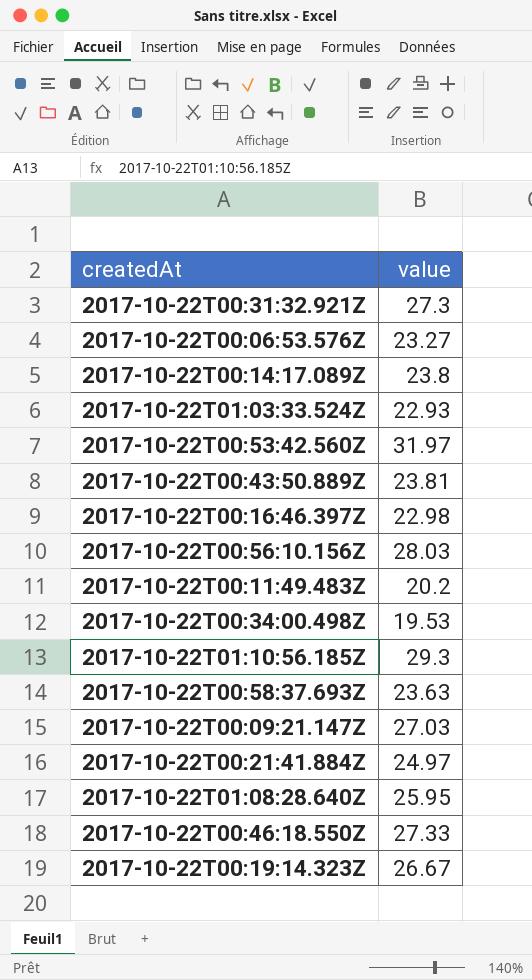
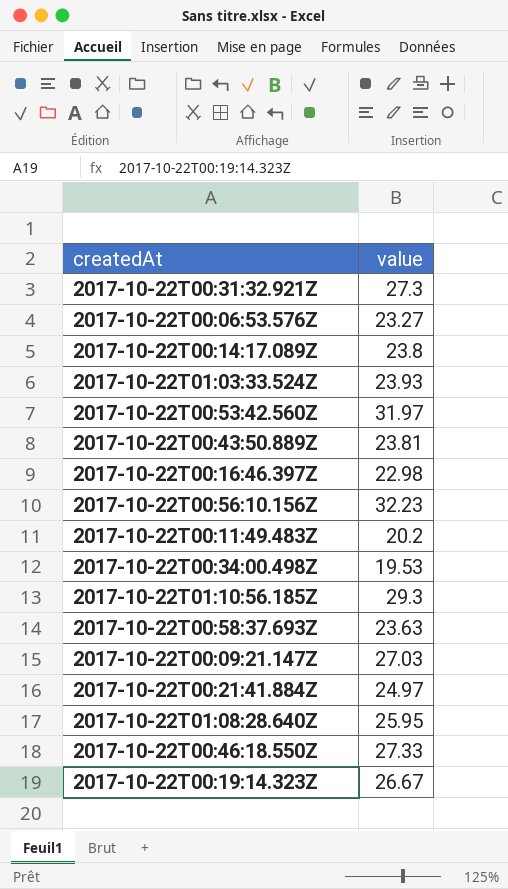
2017-10-22T01:03:33.524Z | value: 22.93 -> 23.93
2017-10-22T00:56:10.156Z | value: 28.03 -> 32.23

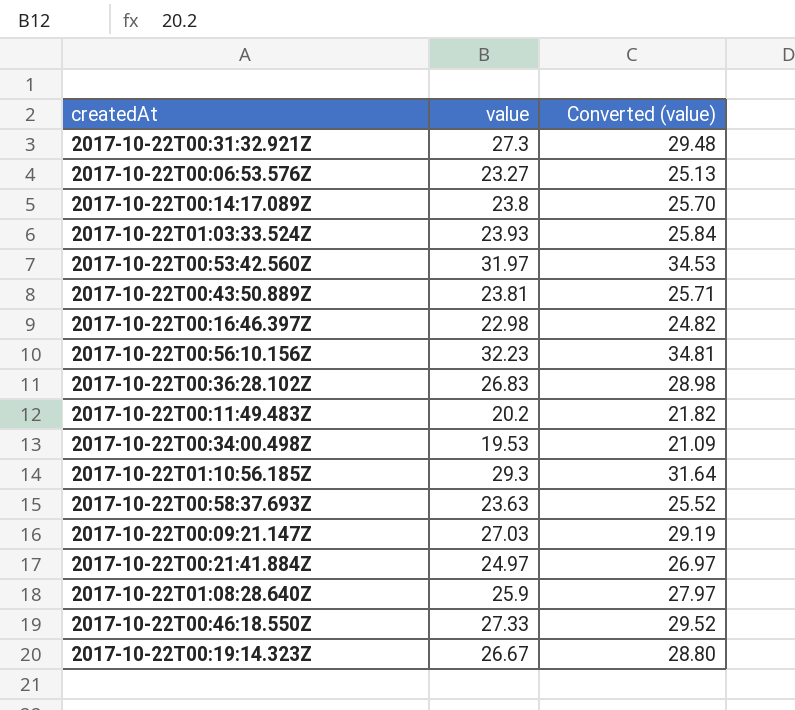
column Converted (value) | formula: none -> [value] * 1.08
row 2017-10-22T00:36:28.102Z: none -> 26.83 | 28.98
2017-10-22T01:08:28.640Z | value: 25.95 -> 25.9

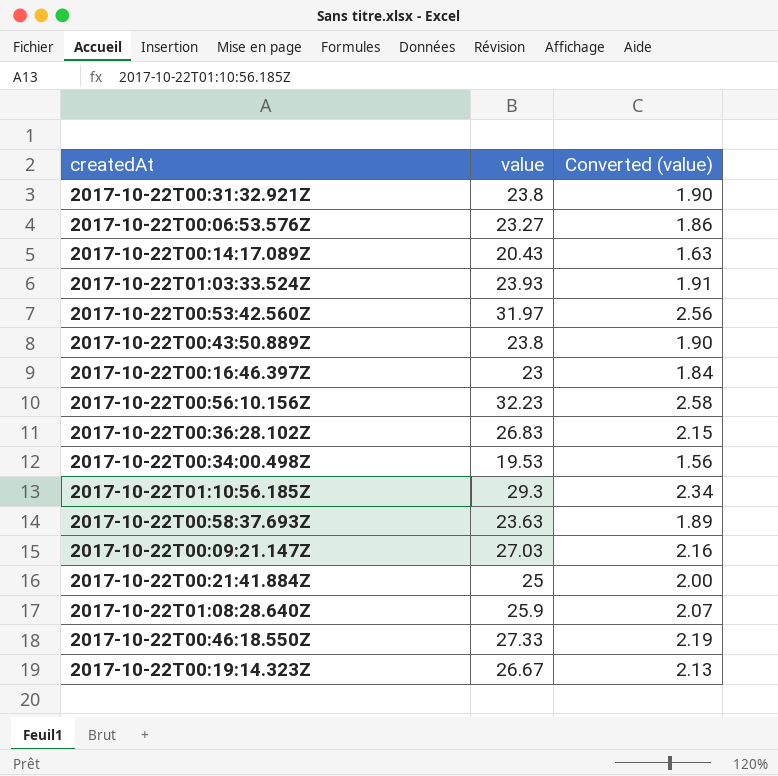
column Converted (value) | formula: [value] * 1.08 -> [value] * 0.08
row 2017-10-22T00:11:49.483Z: 20.2 | 21.82 -> none
2017-10-22T00:31:32.921Z | value: 27.3 -> 23.8
2017-10-22T00:14:17.089Z | value: 23.8 -> 20.43
2017-10-22T00:43:50.889Z | value: 23.81 -> 23.8
2017-10-22T00:16:46.397Z | value: 22.98 -> 23
2017-10-22T00:21:41.884Z | value: 24.97 -> 25

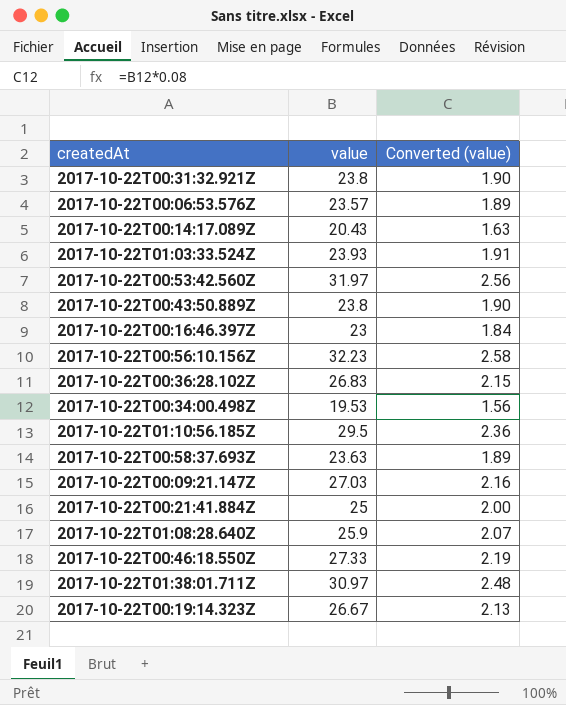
2017-10-22T00:06:53.576Z | value: 23.27 -> 23.57
2017-10-22T00:06:53.576Z | Converted (value): 1.86 -> 1.89
2017-10-22T01:10:56.185Z | value: 29.3 -> 29.5
2017-10-22T01:10:56.185Z | Converted (value): 2.34 -> 2.36
row 2017-10-22T01:38:01.711Z: none -> 30.97 | 2.48

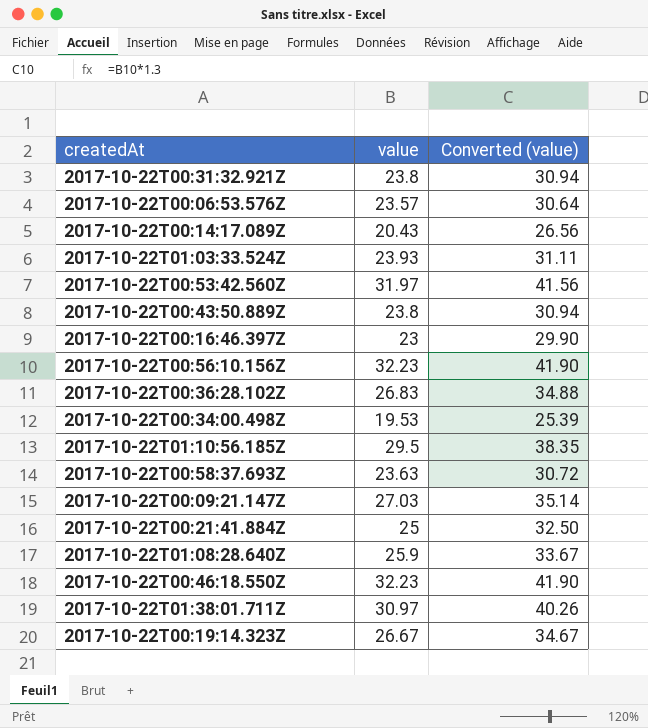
column Converted (value) | formula: [value] * 0.08 -> [value] * 1.3
2017-10-22T00:46:18.550Z | value: 27.33 -> 32.23

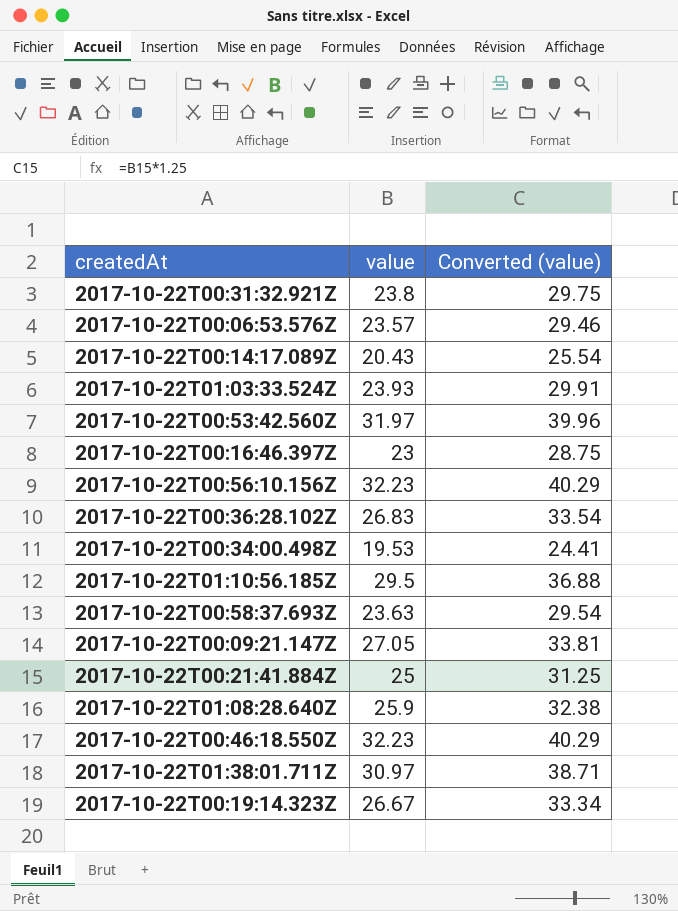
column Converted (value) | formula: [value] * 1.3 -> [value] * 1.25
row 2017-10-22T00:43:50.889Z: 23.8 | 30.94 -> none
2017-10-22T00:09:21.147Z | value: 27.03 -> 27.05

